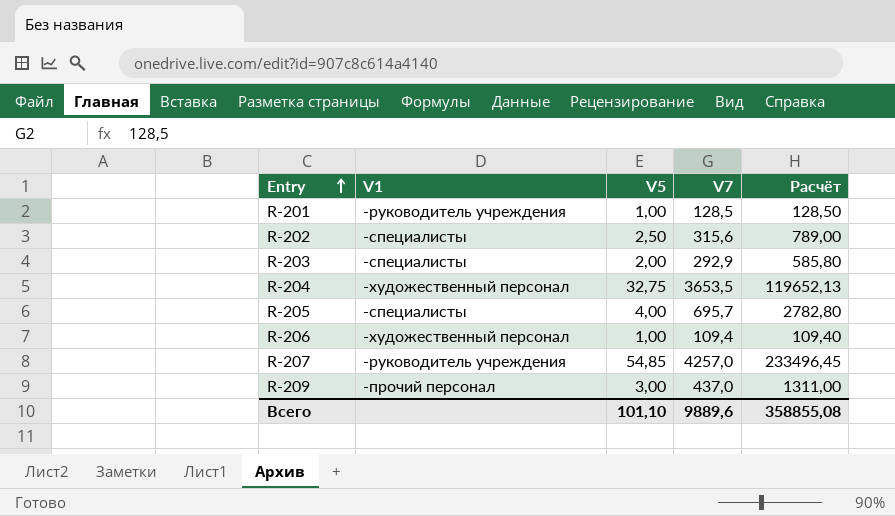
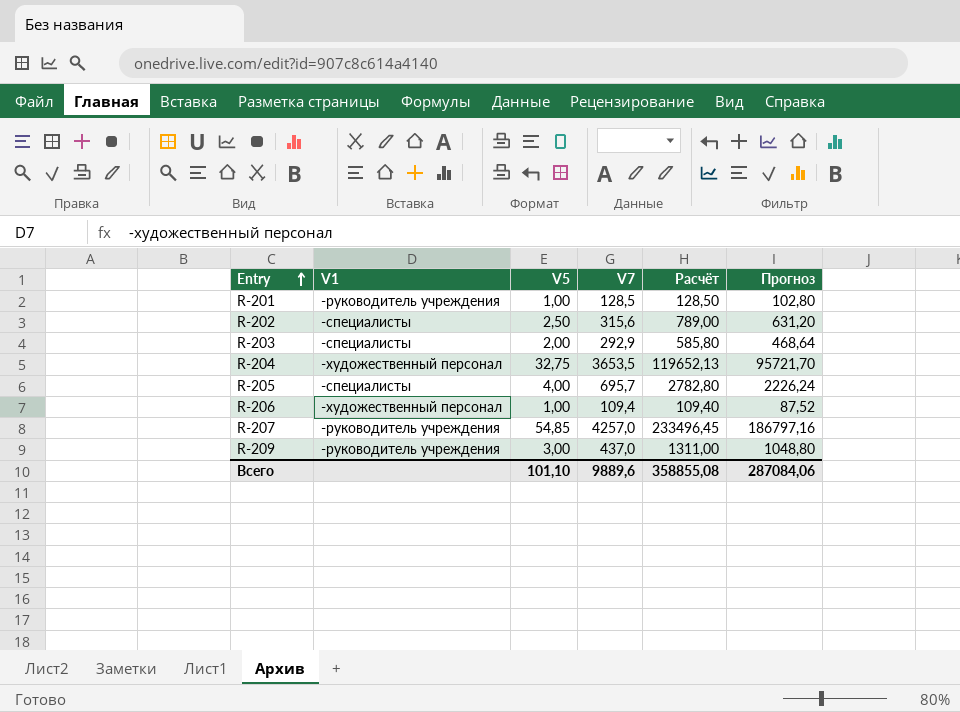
column Прогноз | formula: none -> [Расчёт] * 0,8
R-209 | V1: -прочий персонал -> -руководитель учреждения

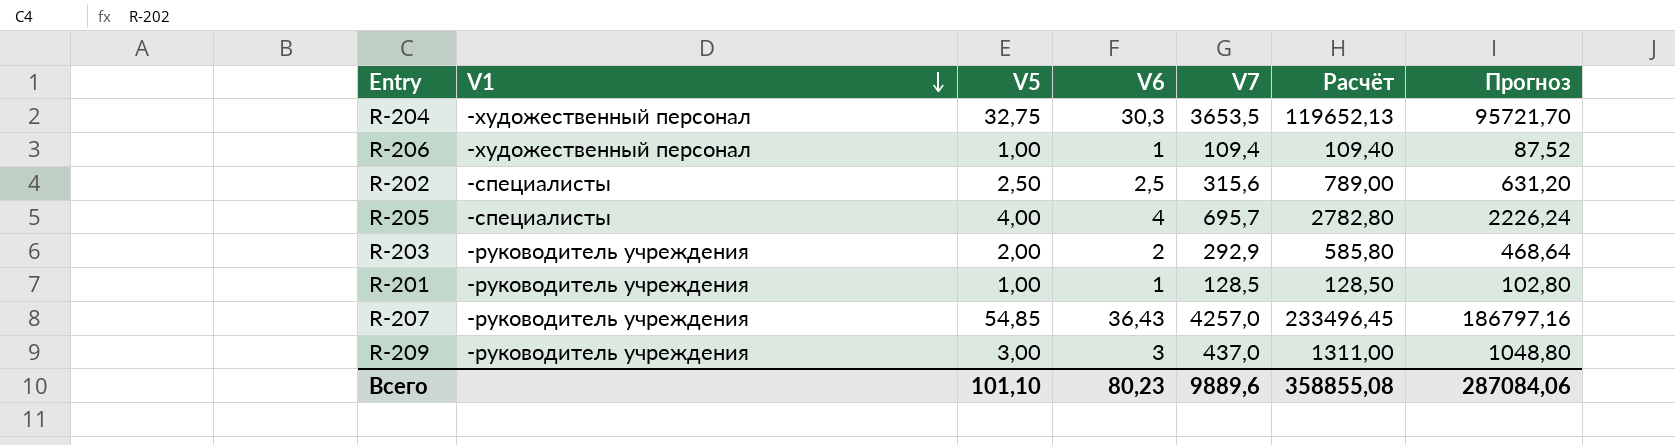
row order: Entry ascending -> V1 descending
column V6 | position: none -> 4
R-203 | V1: -специалисты -> -руководитель учреждения

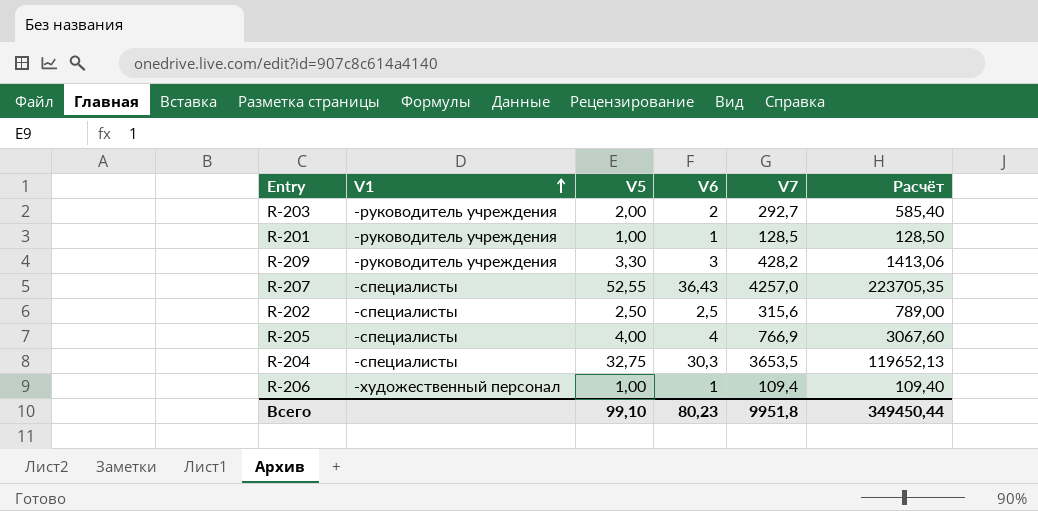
row order: V1 descending -> V1 ascending
column Прогноз | formula: [Расчёт] * 0,8 -> none
R-203 | V7: 292,9 -> 292,7
R-203 | Расчёт: 585,80 -> 585,40
R-209 | V5: 3,00 -> 3,30
R-209 | V7: 437,0 -> 428,2
R-209 | Расчёт: 1311,00 -> 1413,06
R-207 | V1: -руководитель учреждения -> -специалисты
R-207 | V5: 54,85 -> 52,55
R-207 | Расчёт: 233496,45 -> 223705,35
R-205 | V7: 695,7 -> 766,9
R-205 | Расчёт: 2782,80 -> 3067,60
R-204 | V1: -художественный персонал -> -специалисты
Всего | V5: 101,10 -> 99,10
Всего | V7: 9889,6 -> 9951,8
Всего | Расчёт: 358855,08 -> 349450,44

